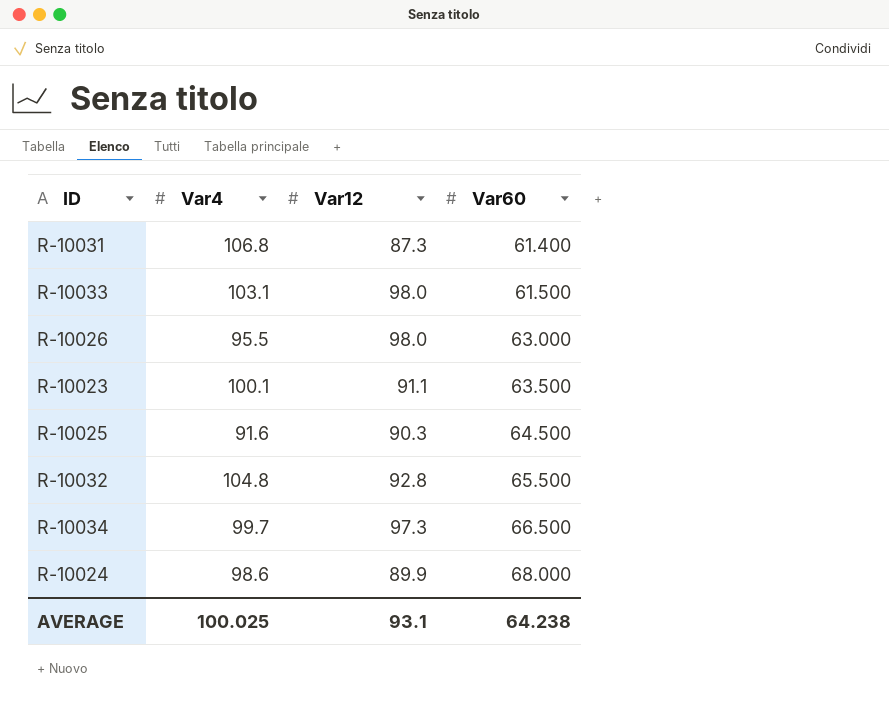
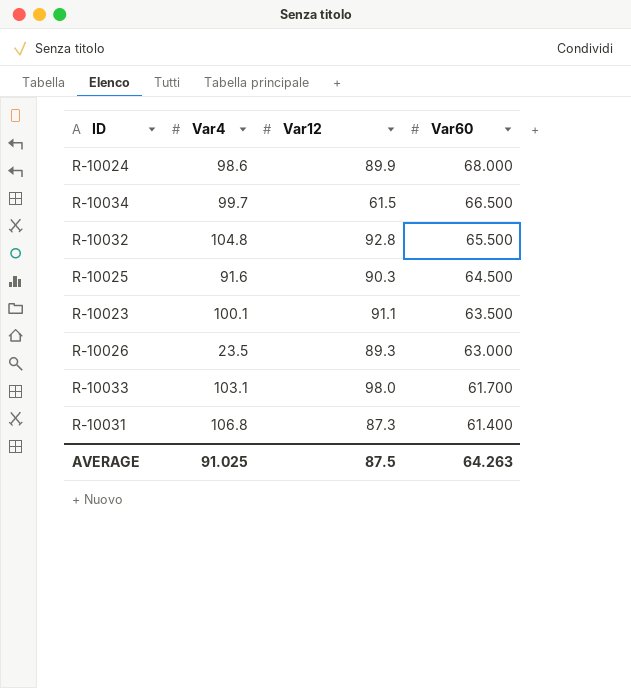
row order: Var60 ascending -> Var60 descending
R-10034 | Var12: 97.3 -> 61.5
R-10026 | Var4: 95.5 -> 23.5
R-10026 | Var12: 98.0 -> 89.3
R-10033 | Var60: 61.500 -> 61.700
AVERAGE | Var4: 100.025 -> 91.025
AVERAGE | Var12: 93.1 -> 87.5
AVERAGE | Var60: 64.238 -> 64.263

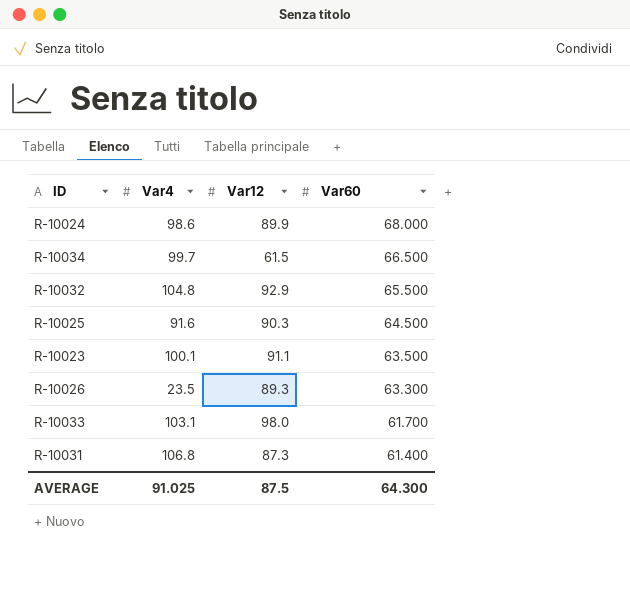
R-10032 | Var12: 92.8 -> 92.9
R-10026 | Var60: 63.000 -> 63.300
AVERAGE | Var60: 64.263 -> 64.300

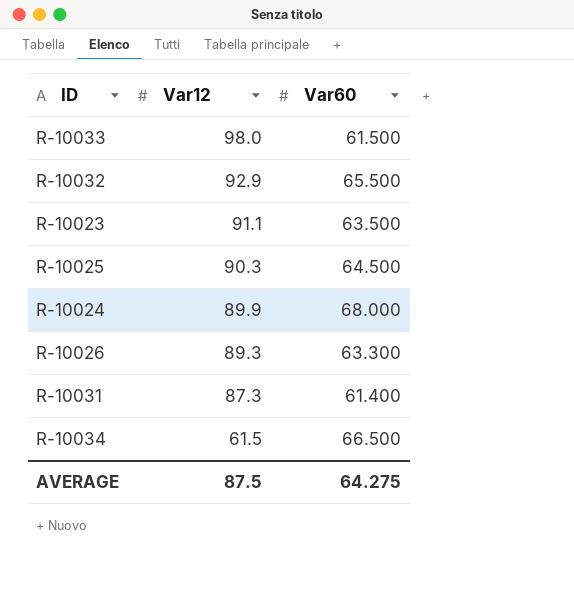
row order: Var60 descending -> Var12 descending
column Var4 | position: 2 -> none
R-10033 | Var60: 61.700 -> 61.500
AVERAGE | Var60: 64.300 -> 64.275

